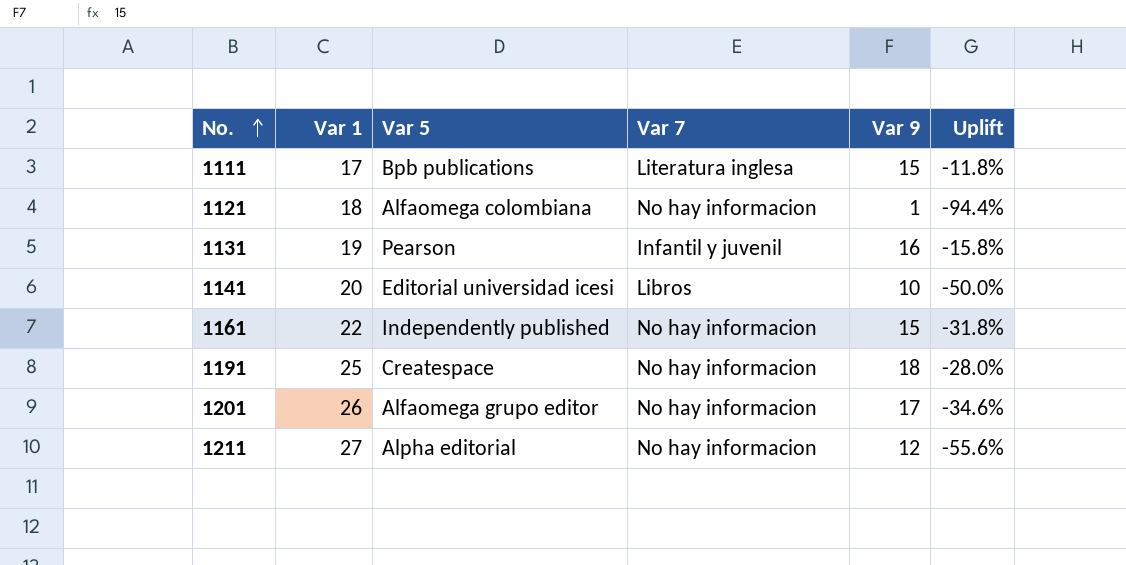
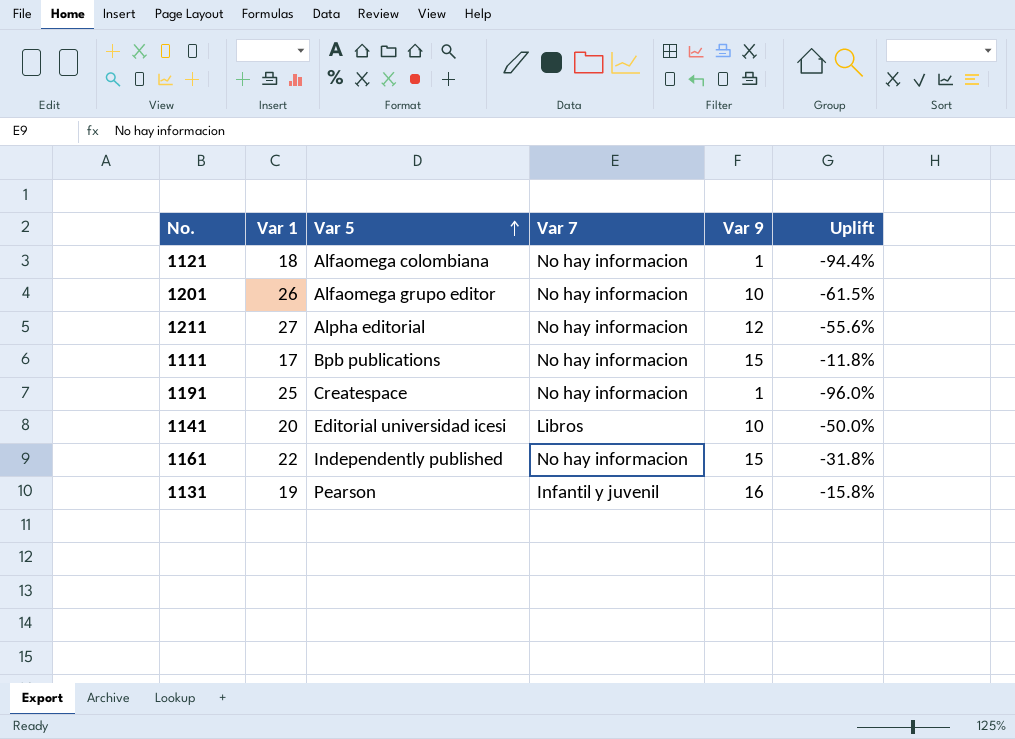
row order: No. ascending -> Var 5 ascending
1201 | Var 9: 17 -> 10
1201 | Uplift: -34.6% -> -61.5%
1111 | Var 7: Literatura inglesa -> No hay informacion
1191 | Var 9: 18 -> 1
1191 | Uplift: -28.0% -> -96.0%

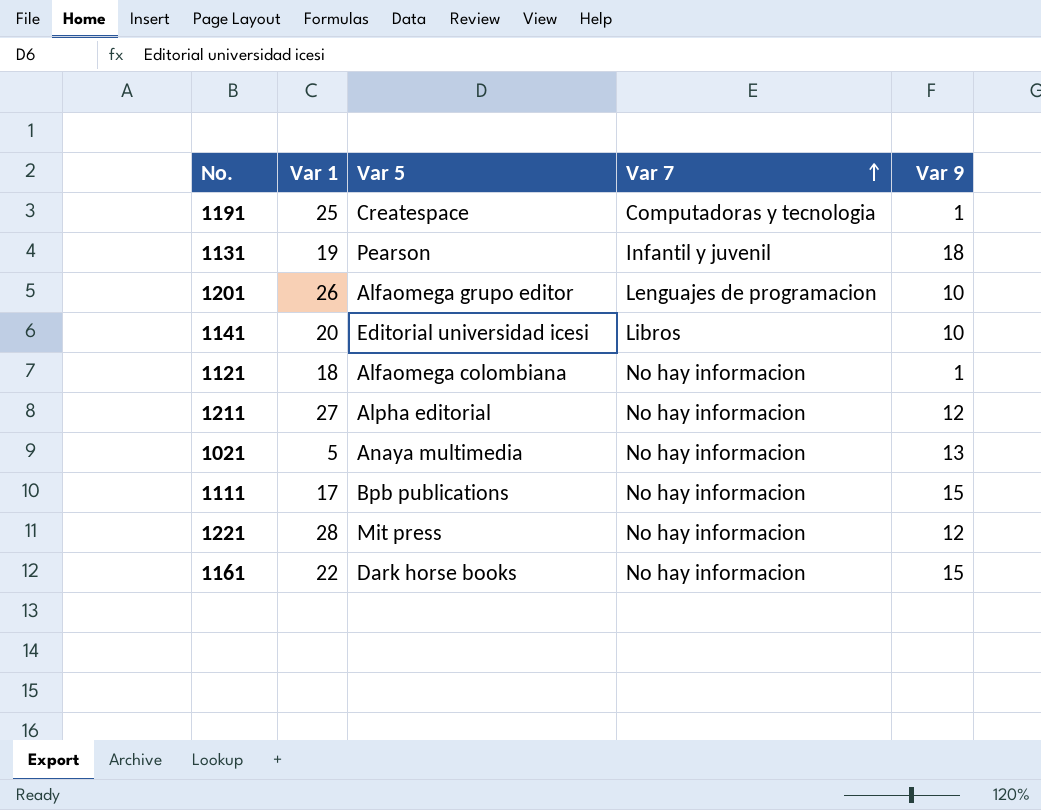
row order: Var 5 ascending -> Var 7 ascending
column Uplift | formula: ([Var 9] - [Var 1]) / [Var 1] -> none
1191 | Var 7: No hay informacion -> Computadoras y tecnologia
1131 | Var 9: 16 -> 18
1201 | Var 7: No hay informacion -> Lenguajes de programacion
row 1021: none -> 5 | Anaya multimedia | No hay informacion | 13
row 1221: none -> 28 | Mit press | No hay informacion | 12
1161 | Var 5: Independently published -> Dark horse books

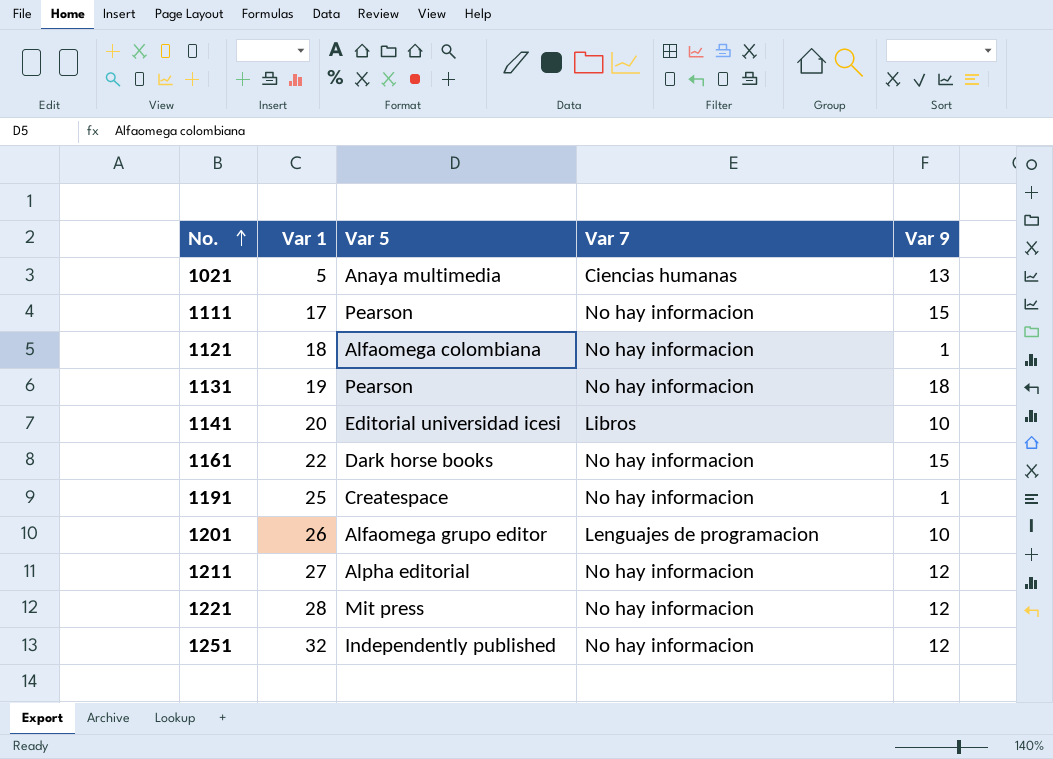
row order: Var 7 ascending -> No. ascending
1021 | Var 7: No hay informacion -> Ciencias humanas
1111 | Var 5: Bpb publications -> Pearson
1131 | Var 7: Infantil y juvenil -> No hay informacion
1191 | Var 7: Computadoras y tecnologia -> No hay informacion
row 1251: none -> 32 | Independently published | No hay informacion | 12

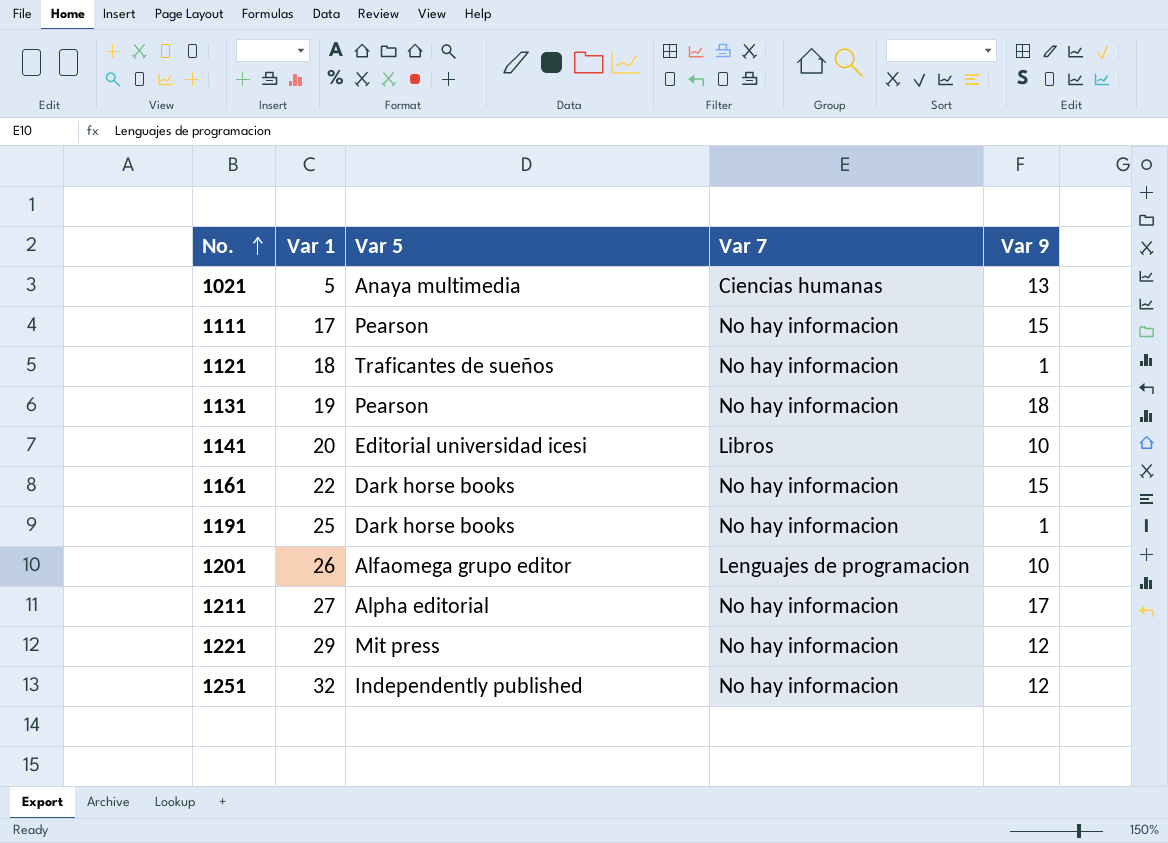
1121 | Var 5: Alfaomega colombiana -> Traficantes de sueños
1191 | Var 5: Createspace -> Dark horse books
1211 | Var 9: 12 -> 17
1221 | Var 1: 28 -> 29

